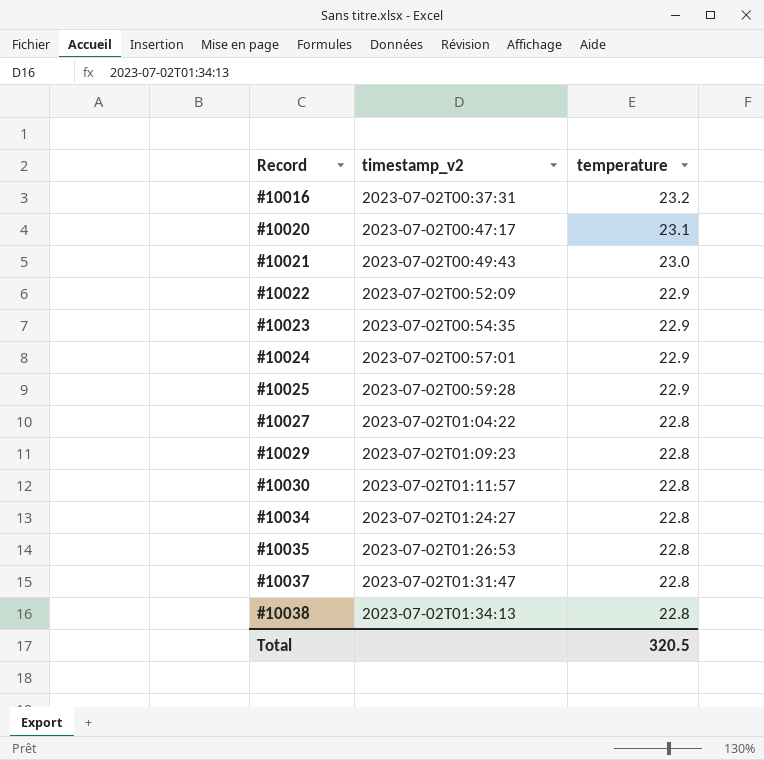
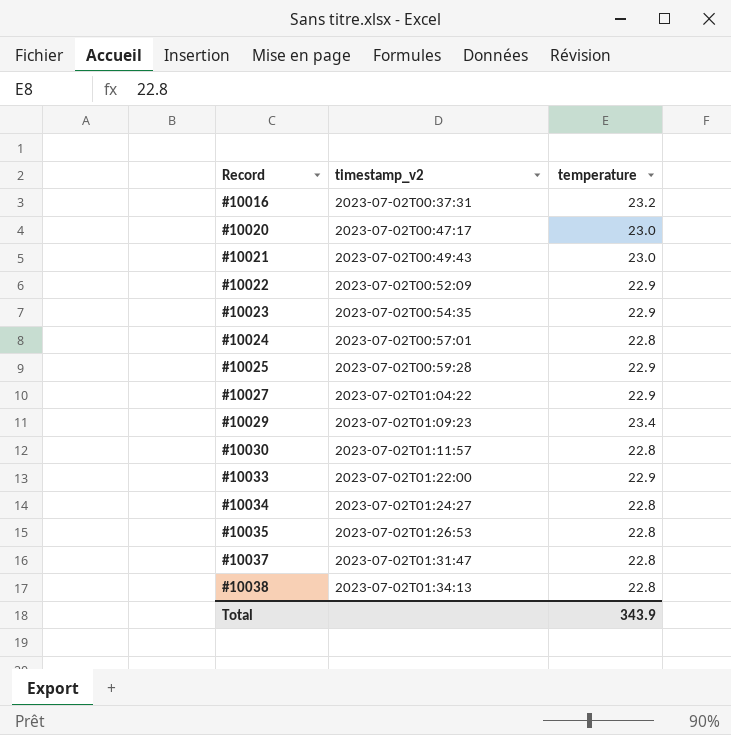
#10020 | temperature: 23.1 -> 23.0
#10024 | temperature: 22.9 -> 22.8
#10027 | temperature: 22.8 -> 22.9
#10029 | temperature: 22.8 -> 23.4
row #10033: none -> 2023-07-02T01:22:00 | 22.9
Total | temperature: 320.5 -> 343.9

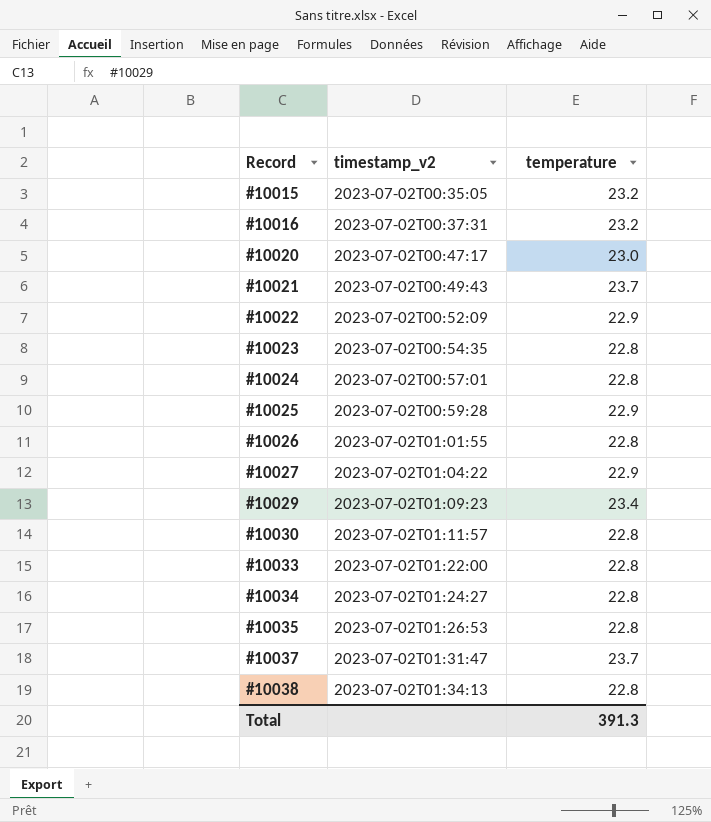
row #10015: none -> 2023-07-02T00:35:05 | 23.2
#10021 | temperature: 23.0 -> 23.7
#10023 | temperature: 22.9 -> 22.8
row #10026: none -> 2023-07-02T01:01:55 | 22.8
#10033 | temperature: 22.9 -> 22.8
#10037 | temperature: 22.8 -> 23.7
Total | temperature: 343.9 -> 391.3

